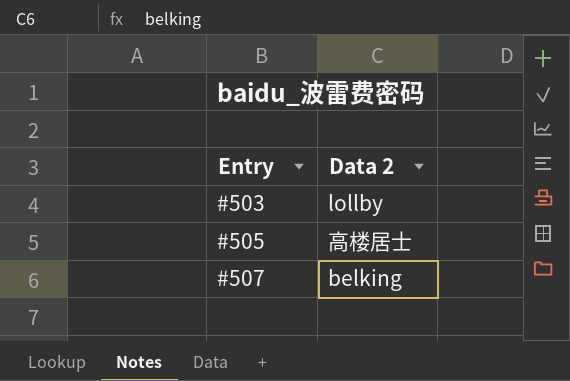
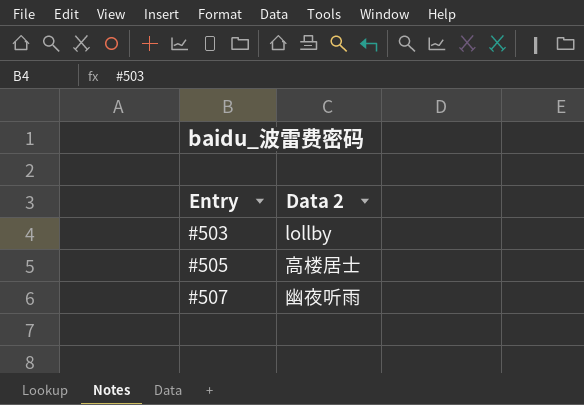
#507 | Data 2: belking -> 幽夜听雨

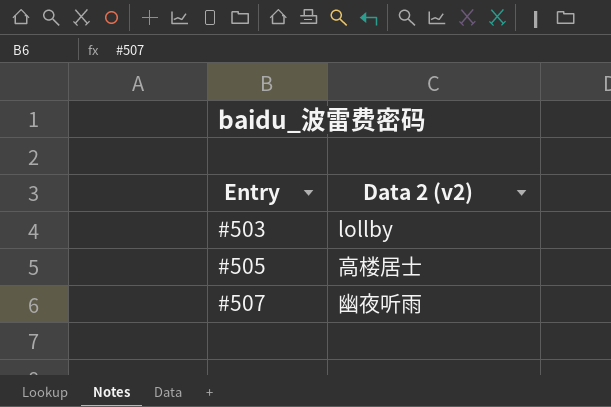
column name: Data 2 -> Data 2 (v2)

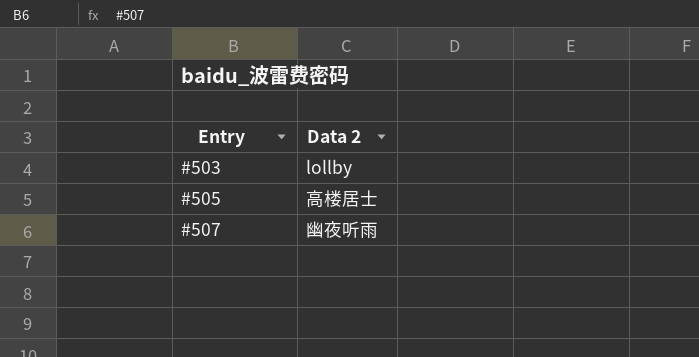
column name: Data 2 (v2) -> Data 2

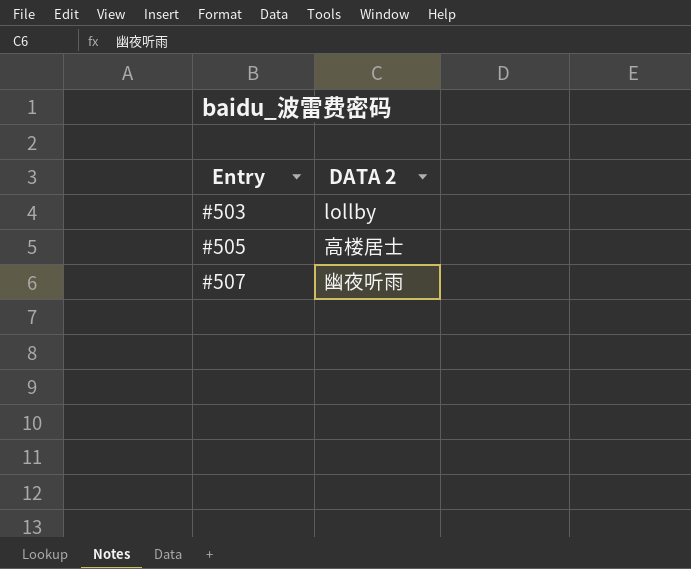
column name: Data 2 -> DATA 2

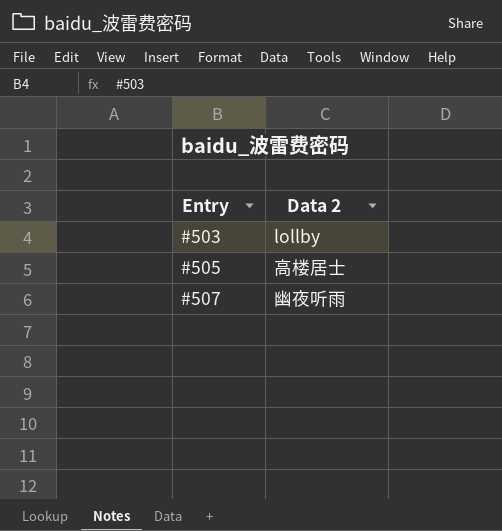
column name: DATA 2 -> Data 2

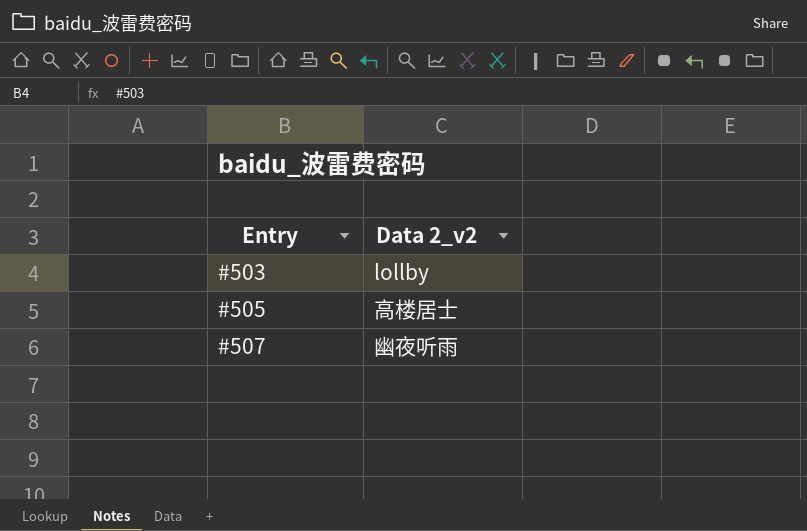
column name: Data 2 -> Data 2_v2

